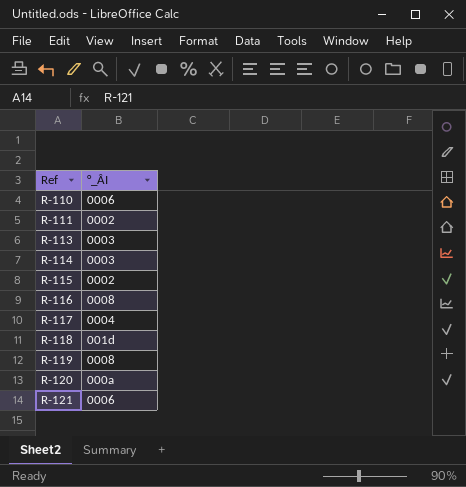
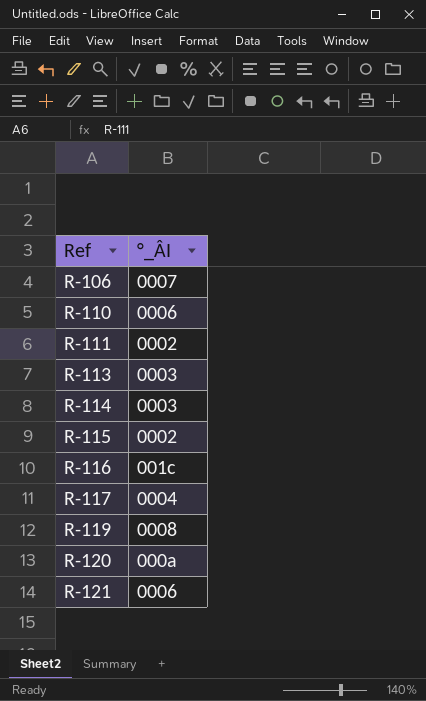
row R-118: 001d -> none
row R-106: none -> 0007
R-116 | °_ÂI: 0008 -> 001c

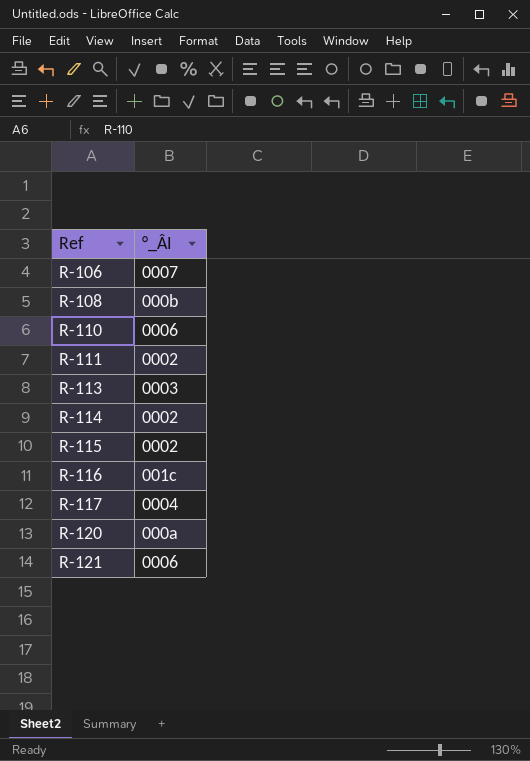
row R-119: 0008 -> none
row R-108: none -> 000b
R-114 | °_ÂI: 0003 -> 0002

